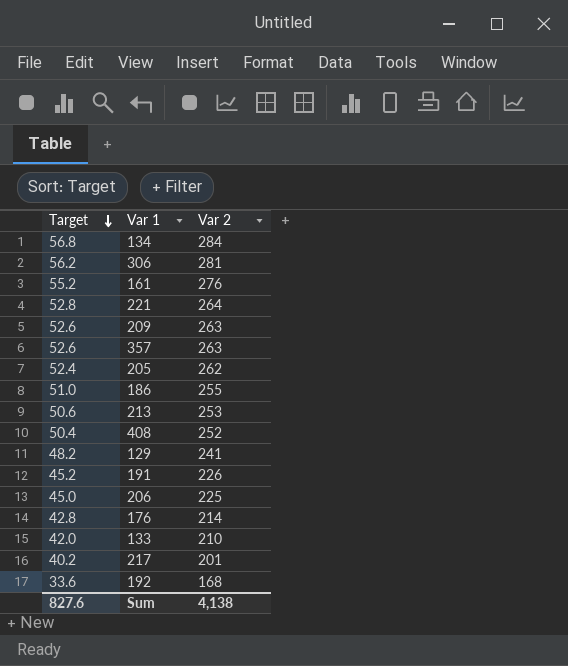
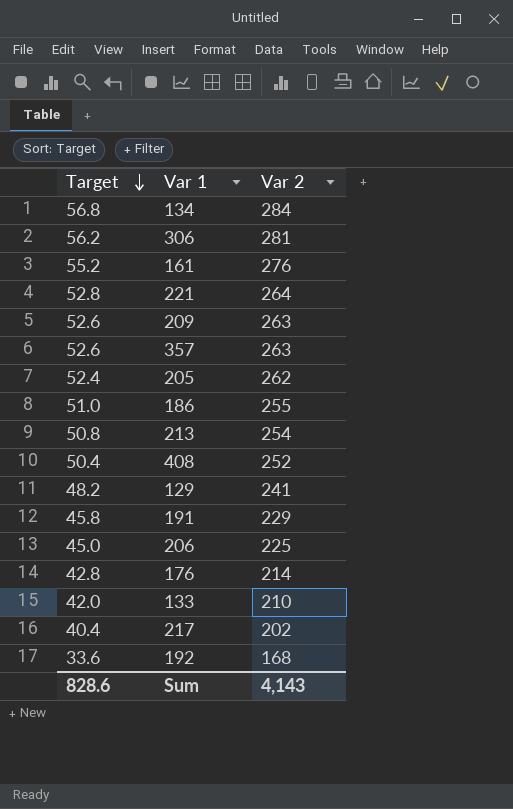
213 | Target: 50.6 -> 50.8
213 | Var 2: 253 -> 254
191 | Target: 45.2 -> 45.8
191 | Var 2: 226 -> 229
217 | Target: 40.2 -> 40.4
217 | Var 2: 201 -> 202
Sum | Target: 827.6 -> 828.6
Sum | Var 2: 4,138 -> 4,143

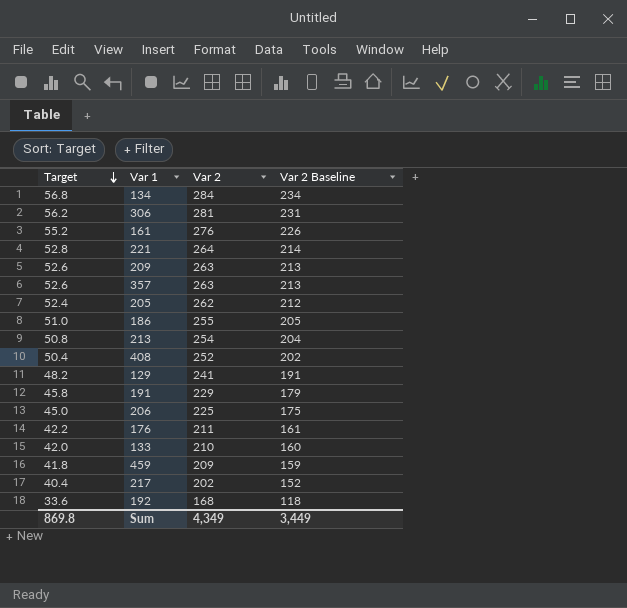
column Var 2 Baseline | formula: none -> [Var 2] - 50
176 | Target: 42.8 -> 42.2
176 | Var 2: 214 -> 211
row 459: none -> 41.8 | 209 | 159
Sum | Target: 828.6 -> 869.8
Sum | Var 2: 4,143 -> 4,349

